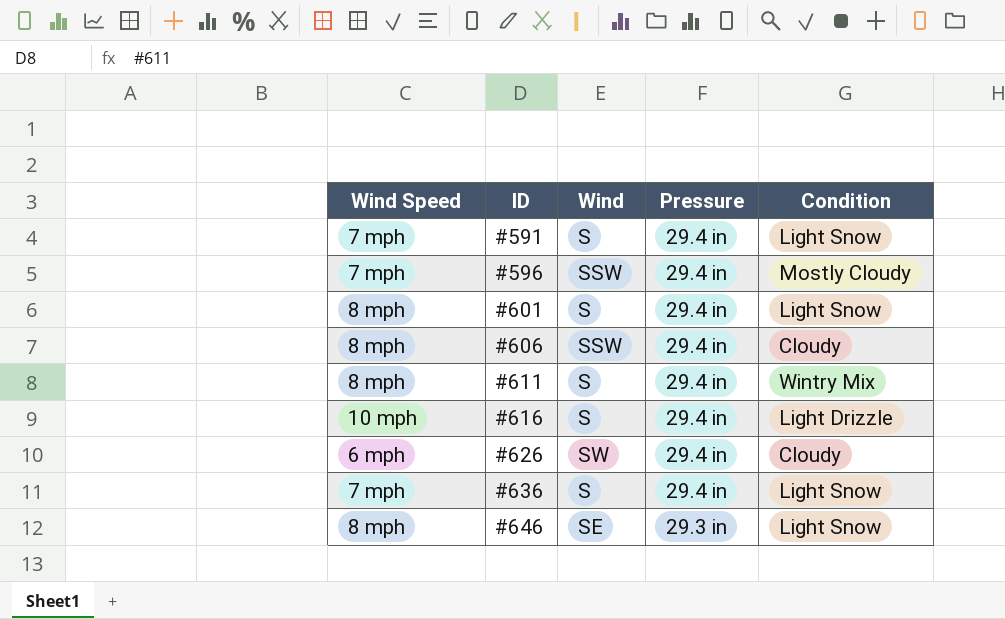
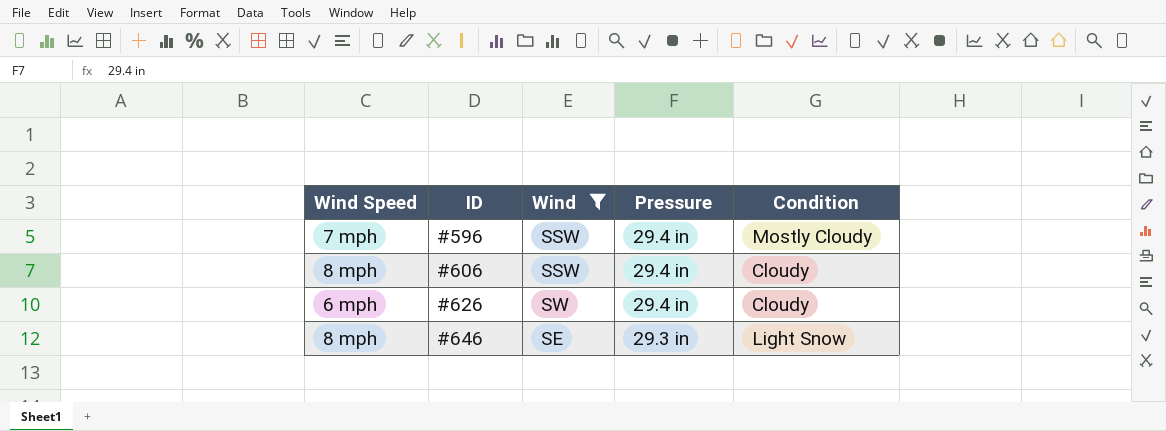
filter: none -> Wind != S

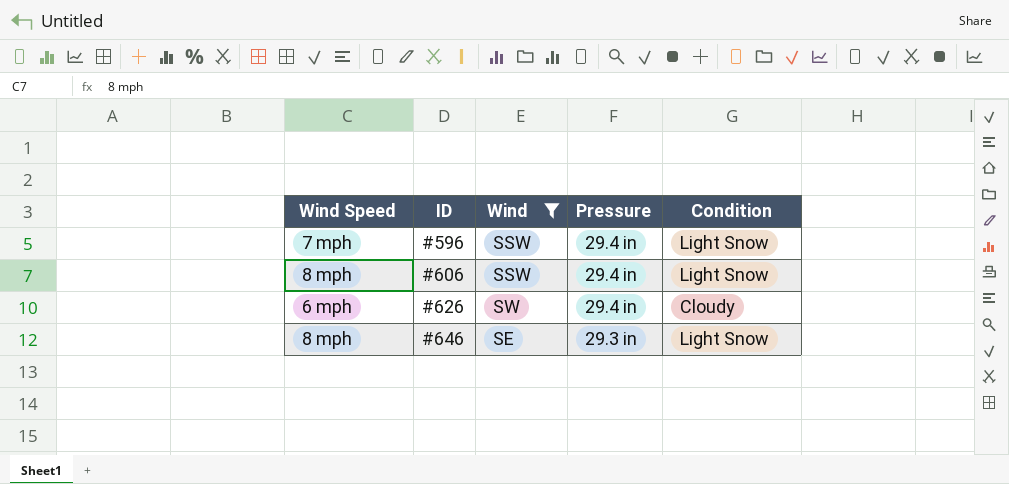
#596 | Condition: Mostly Cloudy -> Light Snow
#606 | Condition: Cloudy -> Light Snow

